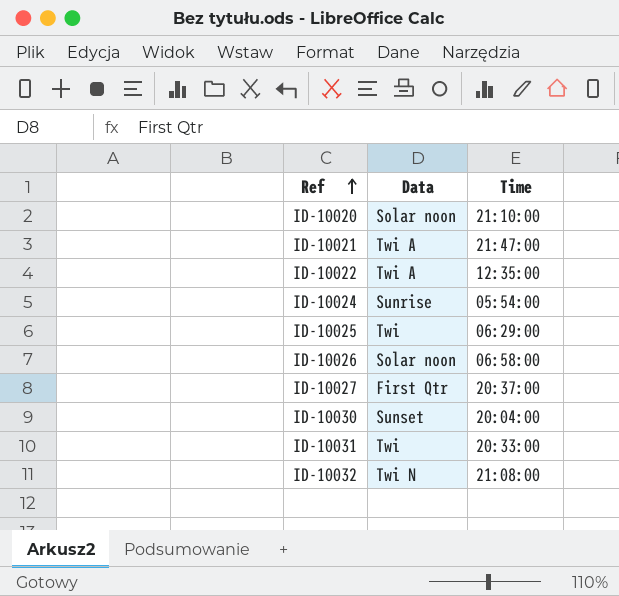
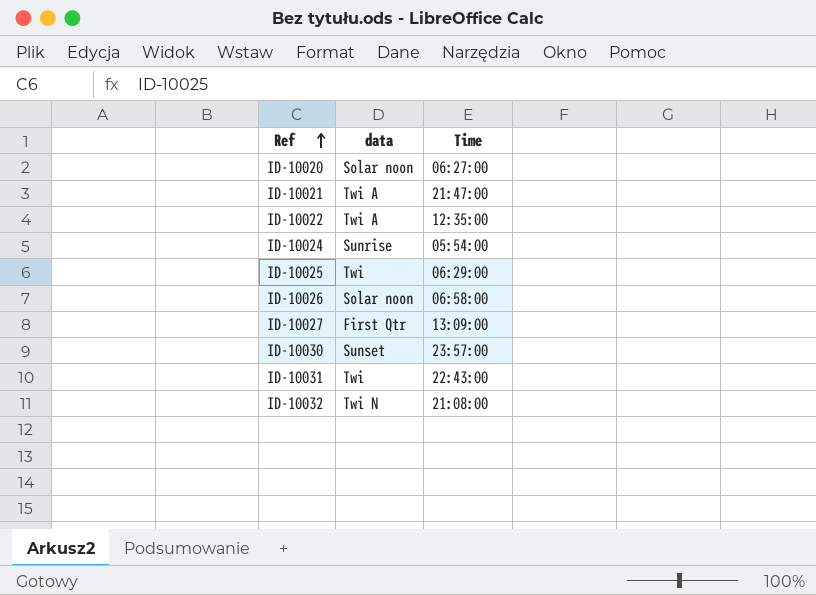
column name: Data -> data
ID-10020 | Time: 21:10:00 -> 06:27:00
ID-10027 | Time: 20:37:00 -> 13:09:00
ID-10030 | Time: 20:04:00 -> 23:57:00
ID-10031 | Time: 20:33:00 -> 22:43:00

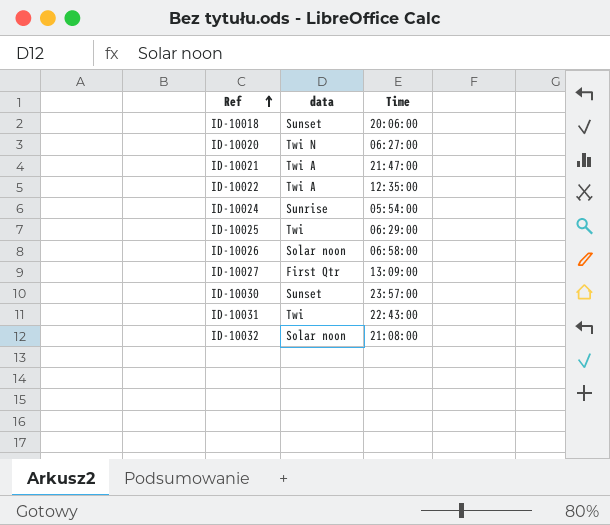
row ID-10018: none -> Sunset | 20:06:00
ID-10020 | data: Solar noon -> Twi N
ID-10032 | data: Twi N -> Solar noon

